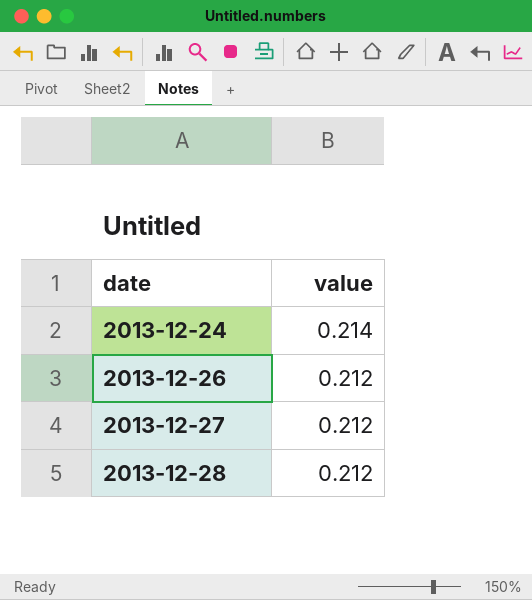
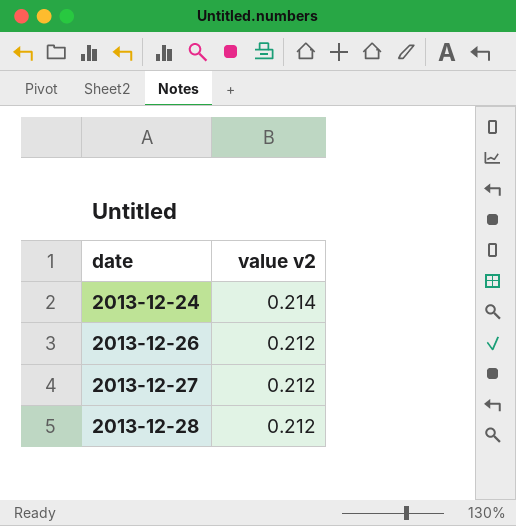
column name: value -> value v2

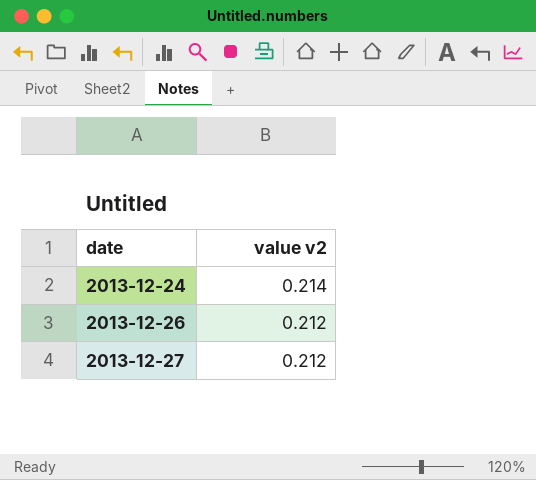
row 2013-12-28: 0.212 -> none

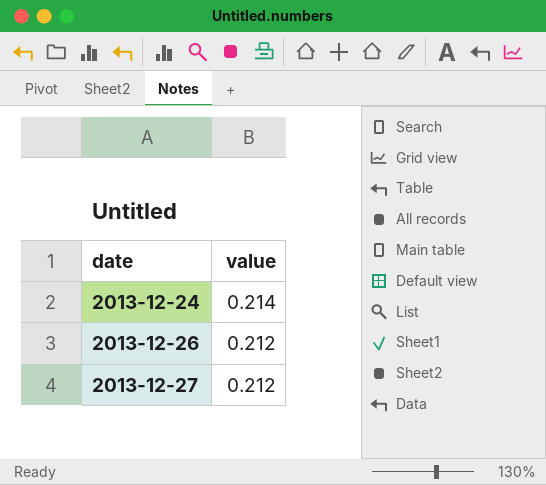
column name: value v2 -> value

